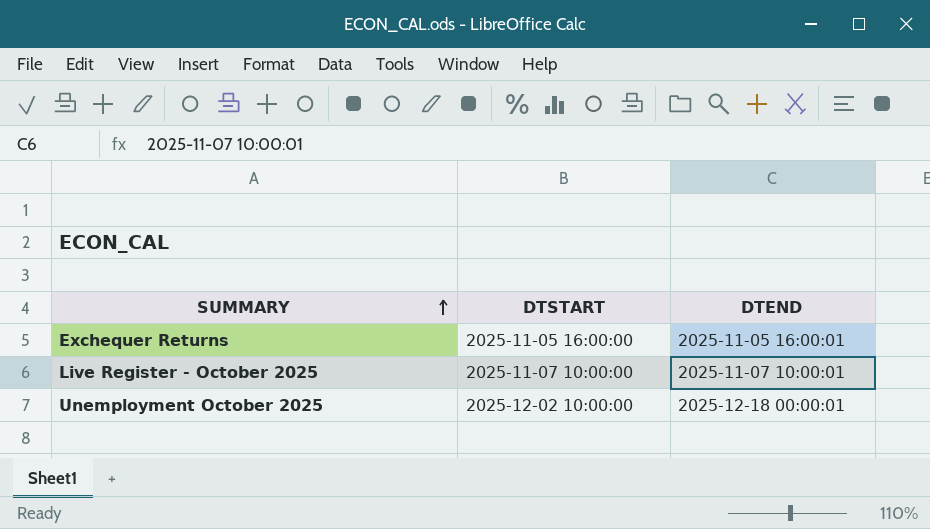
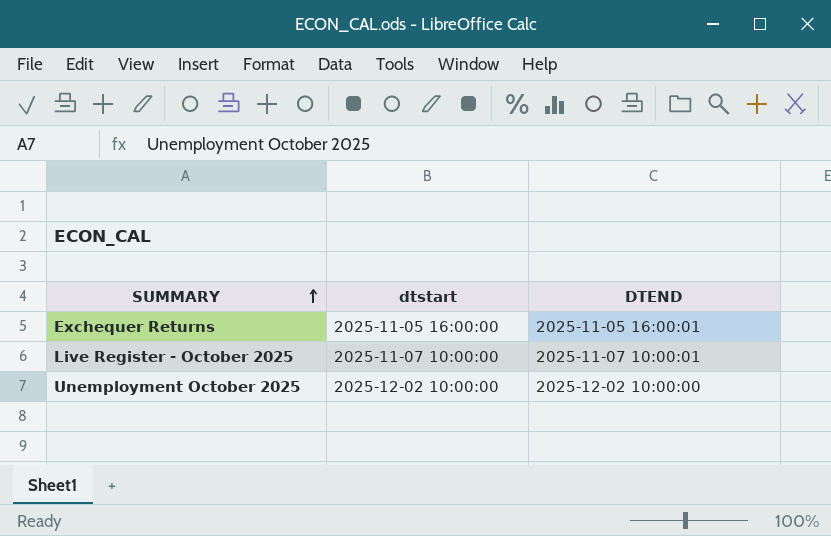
column name: DTSTART -> dtstart
Unemployment October 2025 | DTEND: 2025-12-18 00:00:01 -> 2025-12-02 10:00:00

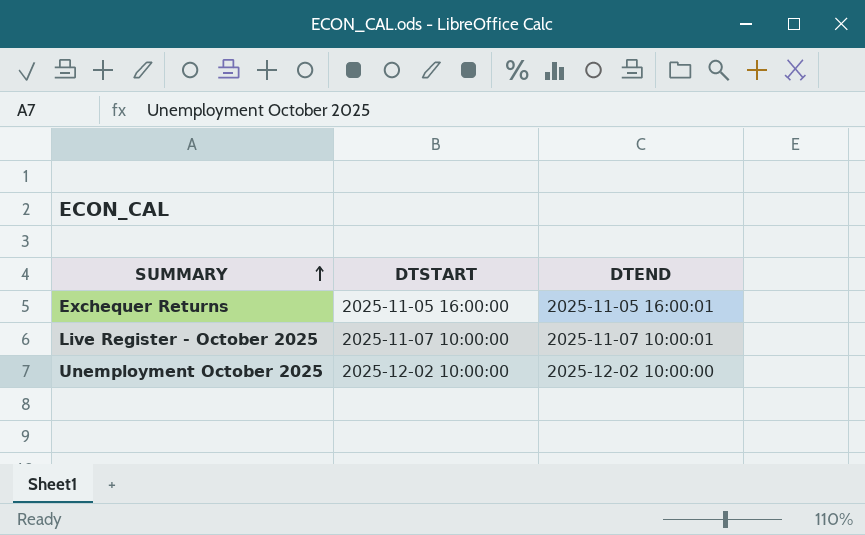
column name: dtstart -> DTSTART

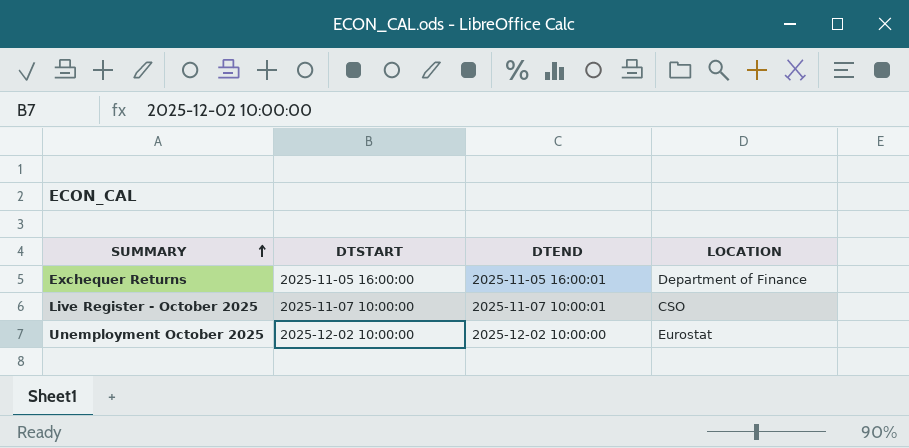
column LOCATION | position: none -> 4

